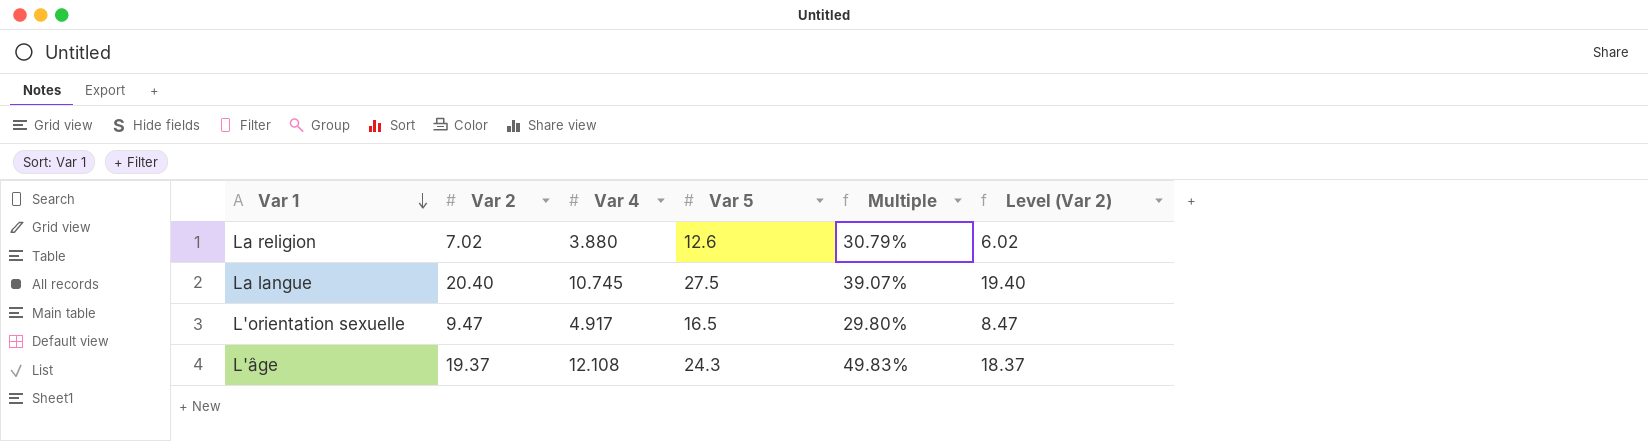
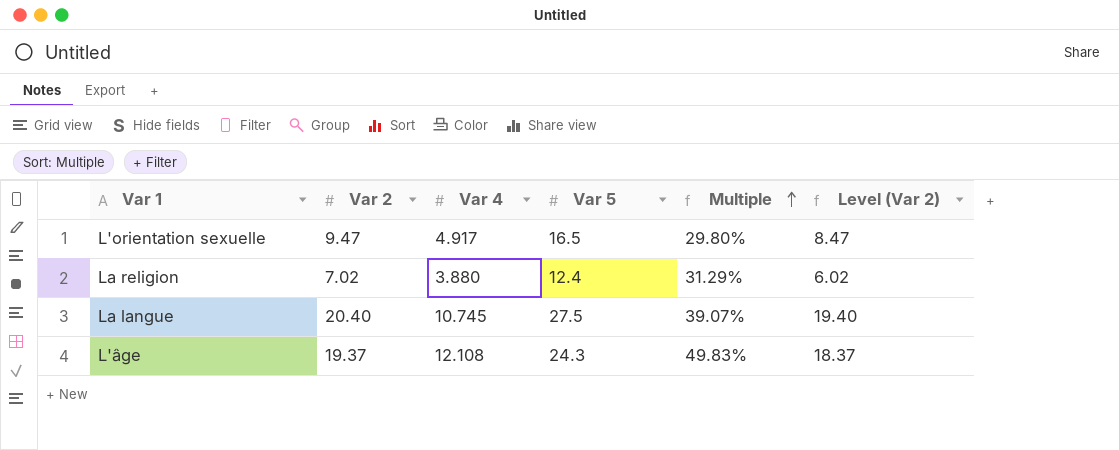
row order: Var 1 descending -> Multiple ascending
La religion | Var 5: 12.6 -> 12.4
La religion | Multiple: 30.79% -> 31.29%

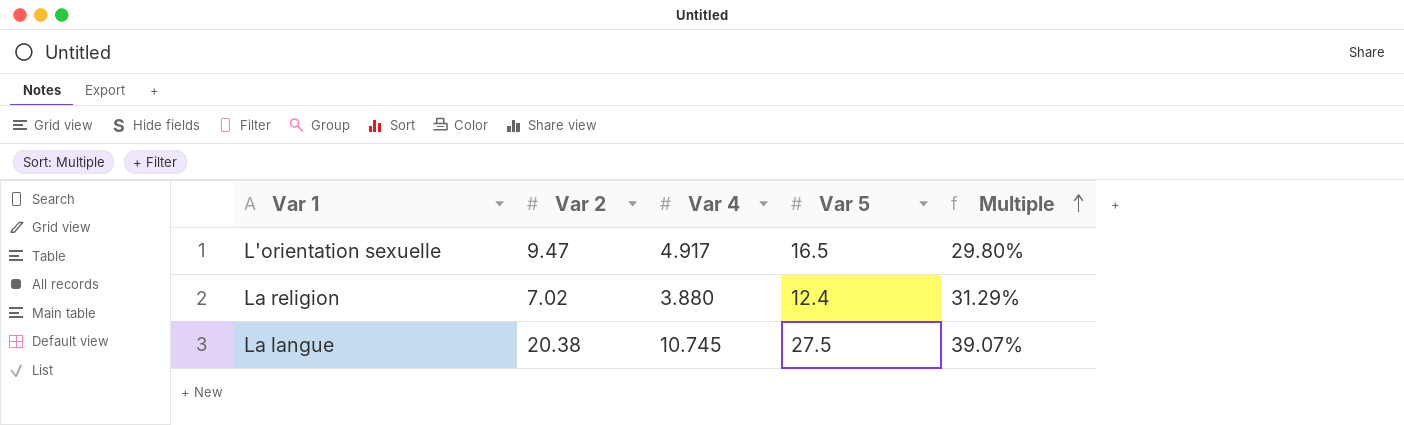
column Level (Var 2) | formula: [Var 2] - 1 -> none
row L'âge: 19.37 | 12.108 | 24.3 | 49.83% | 18.37 -> none
La langue | Var 2: 20.40 -> 20.38

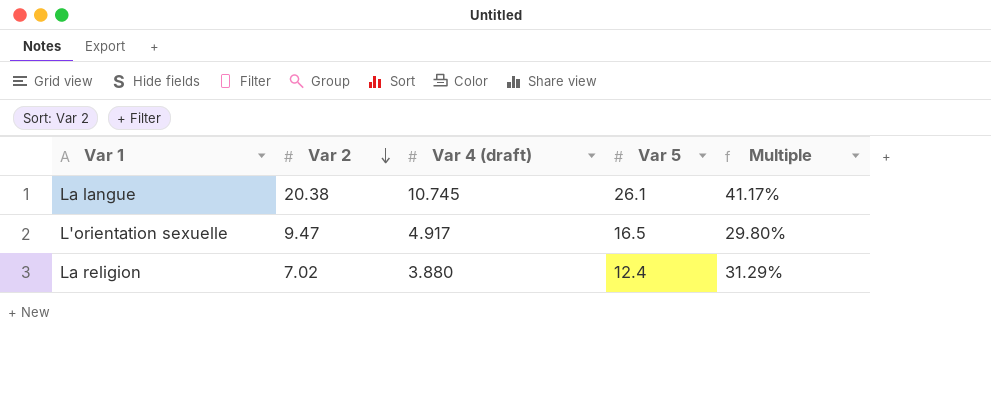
row order: Multiple ascending -> Var 2 descending
column name: Var 4 -> Var 4 (draft)
La langue | Var 5: 27.5 -> 26.1
La langue | Multiple: 39.07% -> 41.17%

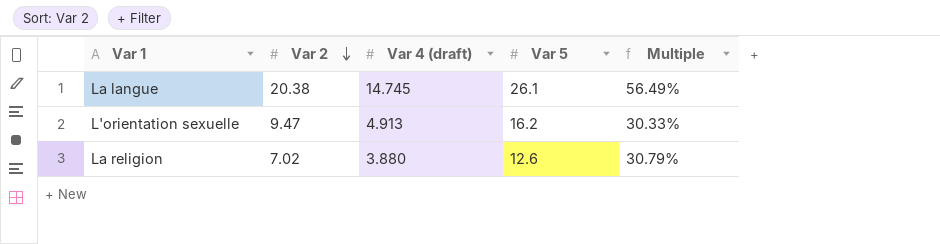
La langue | Var 4 (draft): 10.745 -> 14.745
La langue | Multiple: 41.17% -> 56.49%
L'orientation sexuelle | Var 4 (draft): 4.917 -> 4.913
L'orientation sexuelle | Var 5: 16.5 -> 16.2
L'orientation sexuelle | Multiple: 29.80% -> 30.33%
La religion | Var 5: 12.4 -> 12.6
La religion | Multiple: 31.29% -> 30.79%

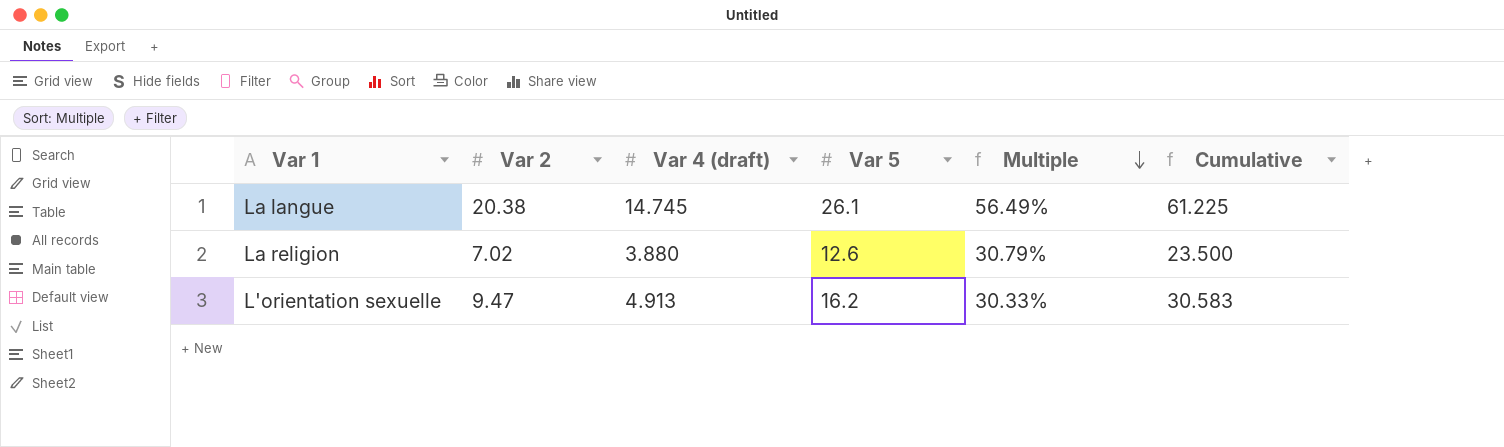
row order: Var 2 descending -> Multiple descending
column Cumulative | formula: none -> [Var 2] + [Var 4 (draft)] + [Var 5]

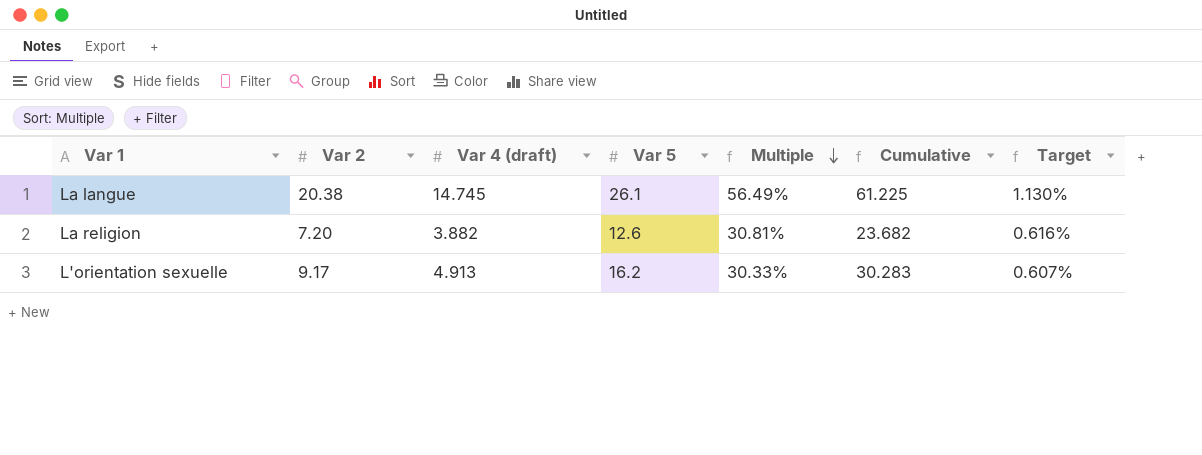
column Target | formula: none -> [Multiple] * 0.02
La religion | Var 2: 7.02 -> 7.20
La religion | Var 4 (draft): 3.880 -> 3.882
La religion | Multiple: 30.79% -> 30.81%
La religion | Cumulative: 23.500 -> 23.682
L'orientation sexuelle | Var 2: 9.47 -> 9.17
L'orientation sexuelle | Cumulative: 30.583 -> 30.283

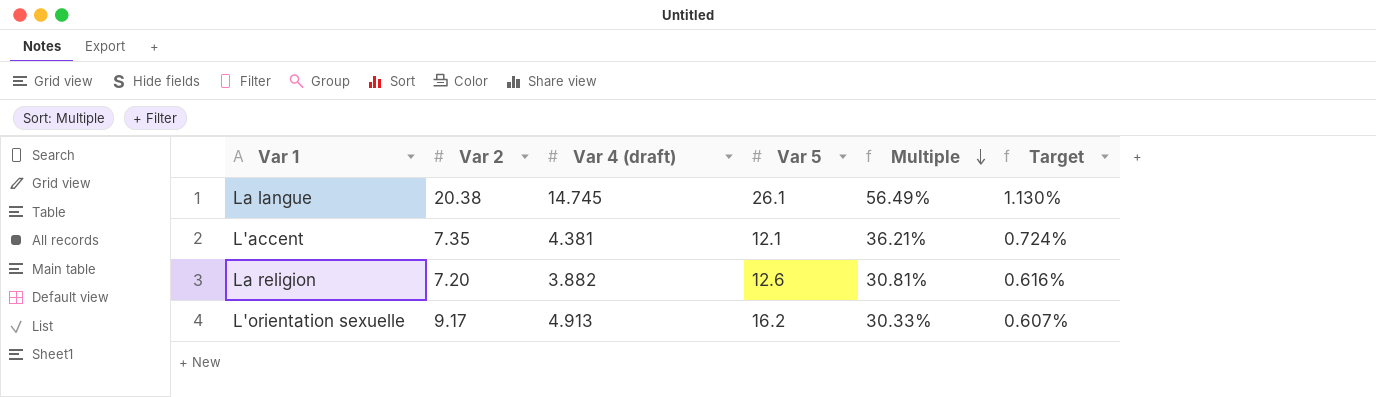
column Cumulative | formula: [Var 2] + [Var 4 (draft)] + [Var 5] -> none
row L'accent: none -> 7.35 | 4.381 | 12.1 | 36.21% | 0.724%

